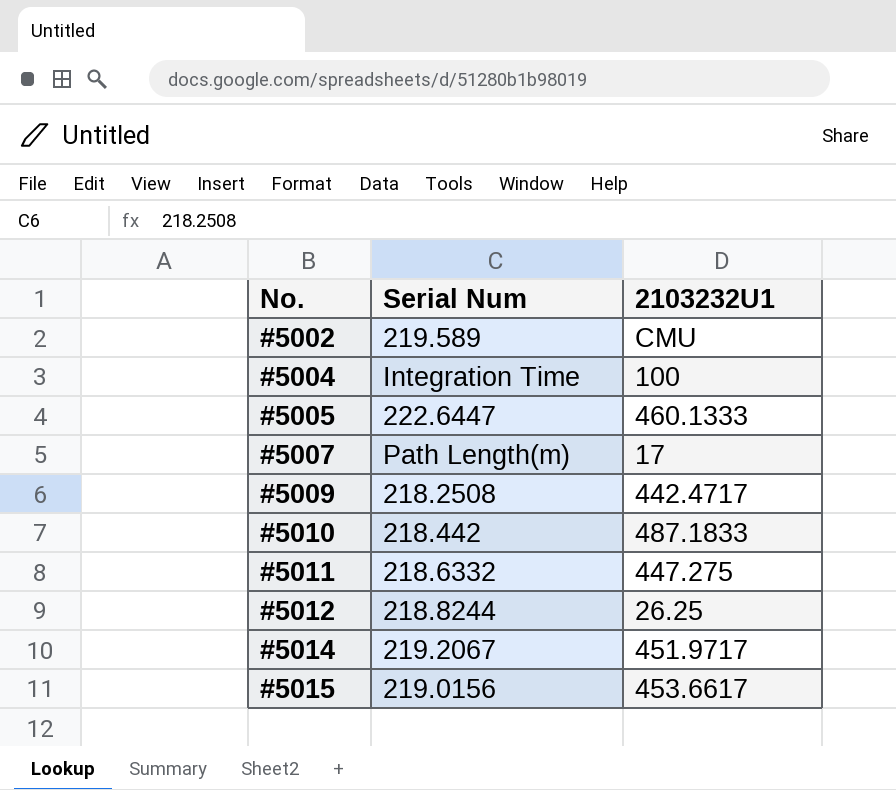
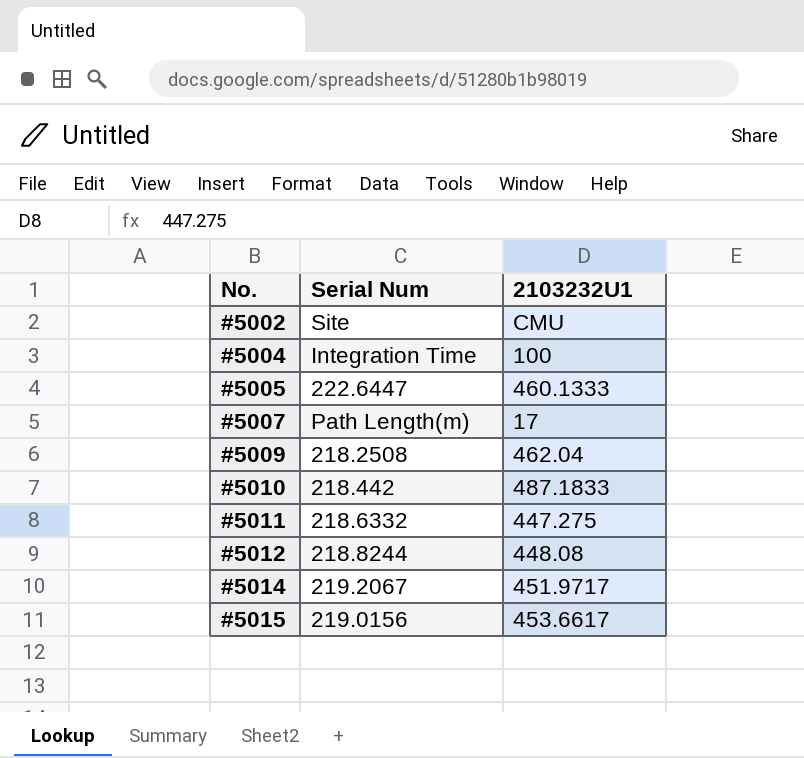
#5002 | Serial Num: 219.589 -> Site
#5009 | 2103232U1: 442.4717 -> 462.04
#5012 | 2103232U1: 26.25 -> 448.08

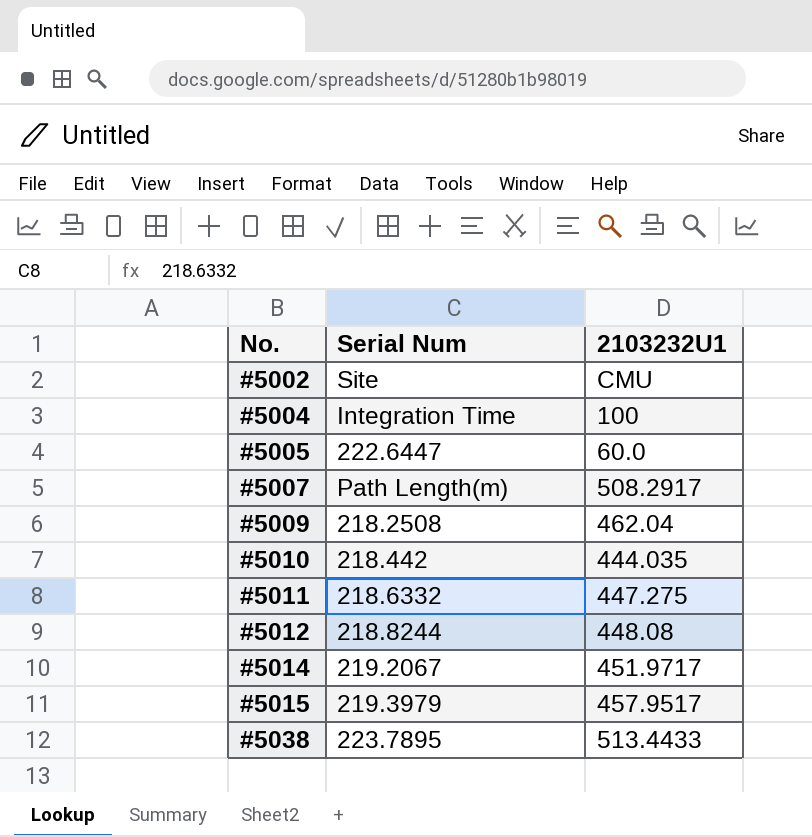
#5005 | 2103232U1: 460.1333 -> 60.0
#5007 | 2103232U1: 17 -> 508.2917
#5010 | 2103232U1: 487.1833 -> 444.035
#5015 | Serial Num: 219.0156 -> 219.3979
#5015 | 2103232U1: 453.6617 -> 457.9517
row #5038: none -> 223.7895 | 513.4433

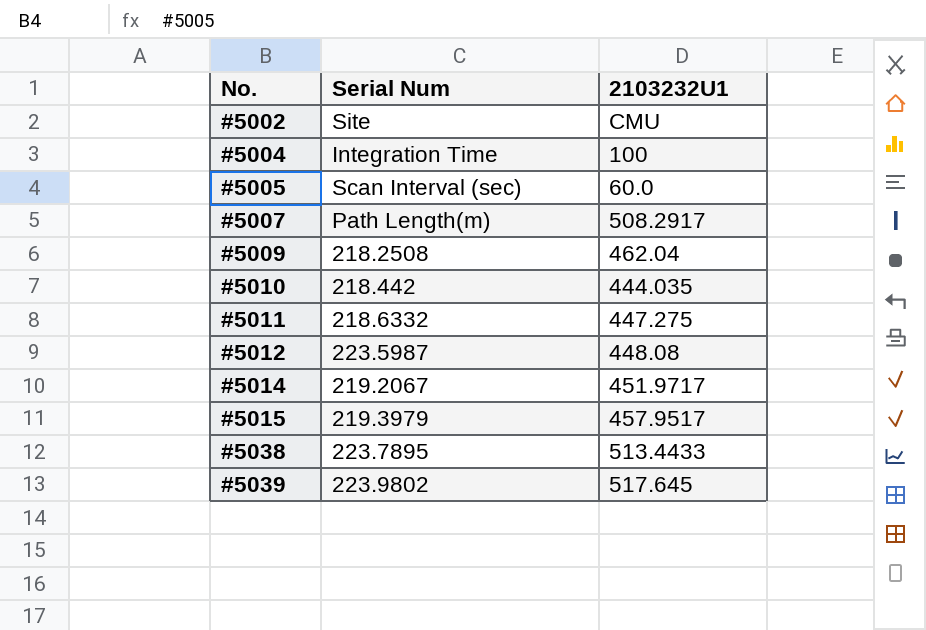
#5005 | Serial Num: 222.6447 -> Scan Interval (sec)
#5012 | Serial Num: 218.8244 -> 223.5987
row #5039: none -> 223.9802 | 517.645

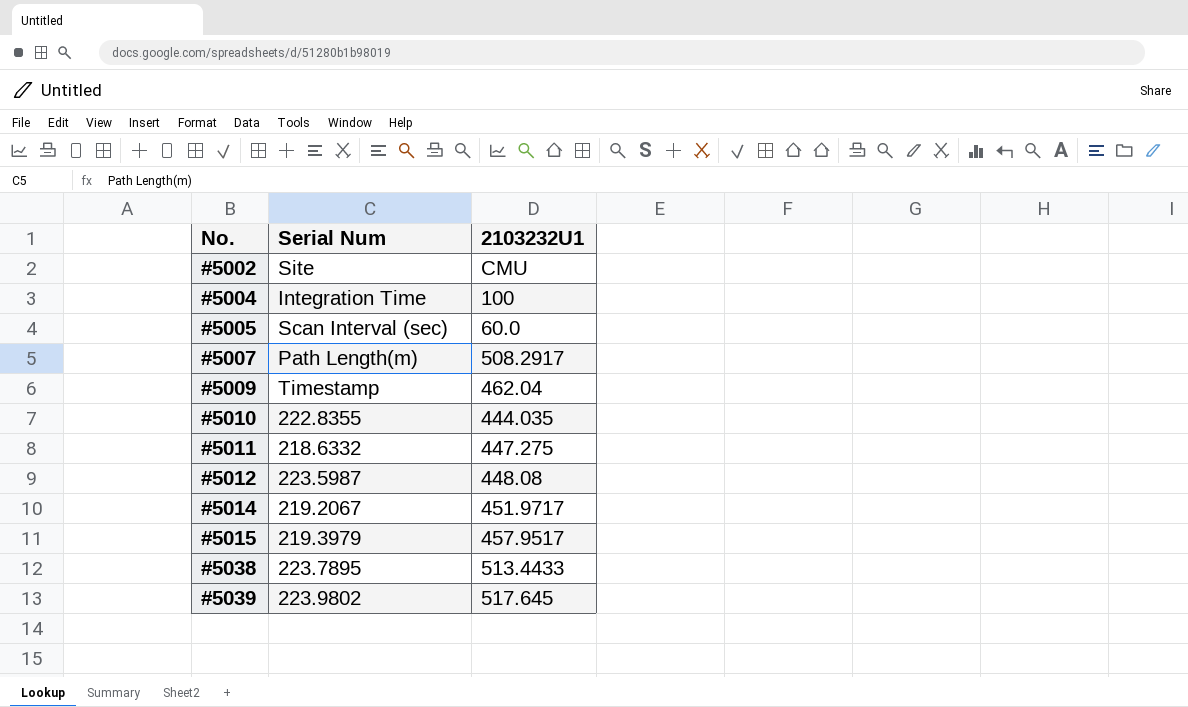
#5009 | Serial Num: 218.2508 -> Timestamp
#5010 | Serial Num: 218.442 -> 222.8355

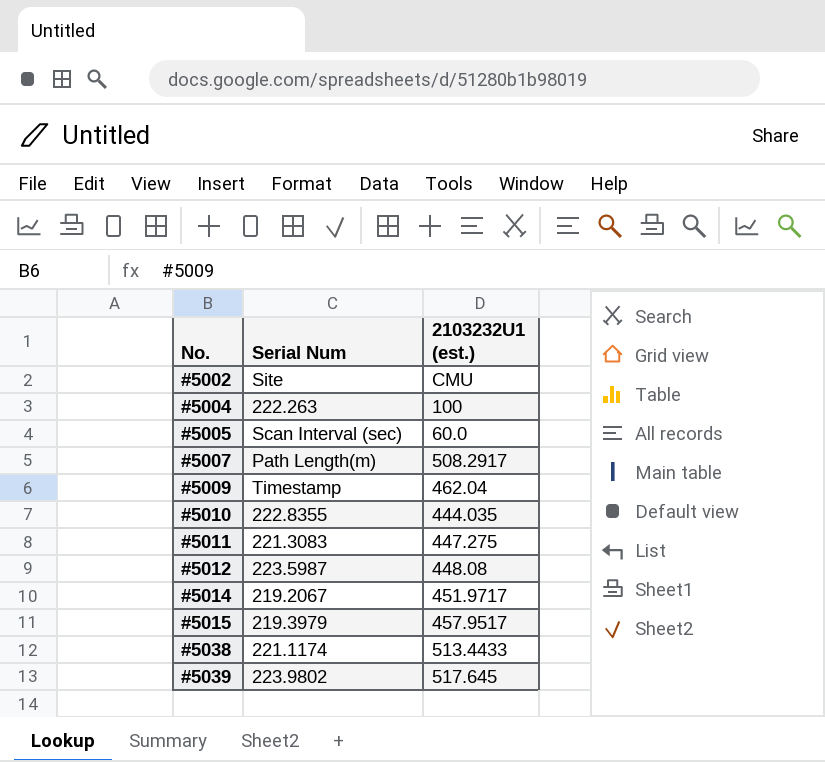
column name: 2103232U1 -> 2103232U1 (est.)
#5004 | Serial Num: Integration Time -> 222.263
#5011 | Serial Num: 218.6332 -> 221.3083
#5038 | Serial Num: 223.7895 -> 221.1174

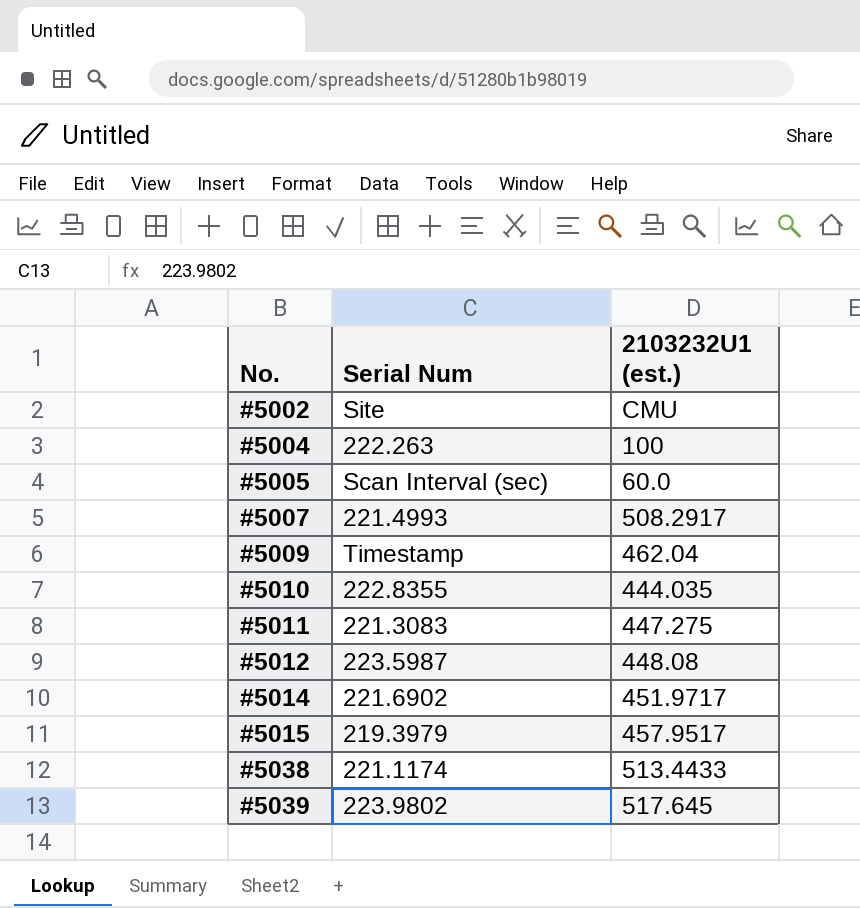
#5007 | Serial Num: Path Length(m) -> 221.4993
#5014 | Serial Num: 219.2067 -> 221.6902

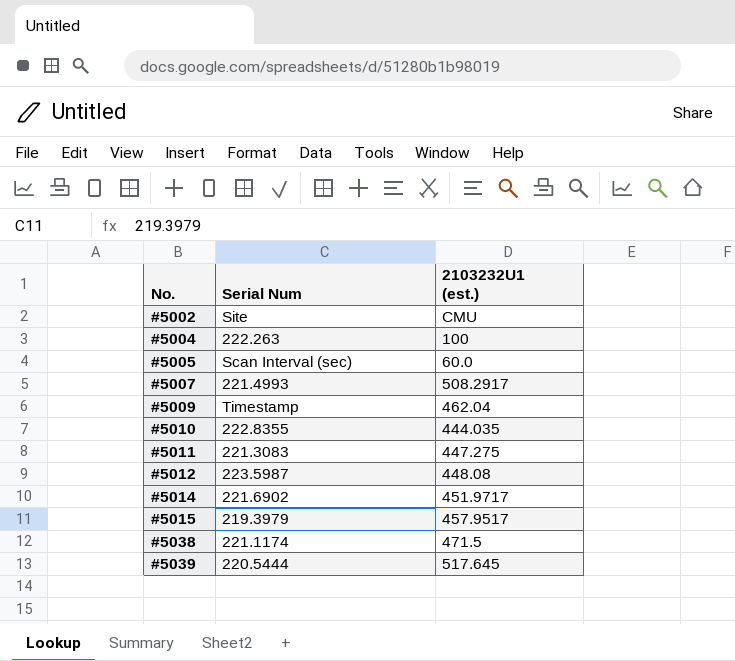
#5038 | 2103232U1 (est.): 513.4433 -> 471.5
#5039 | Serial Num: 223.9802 -> 220.5444

